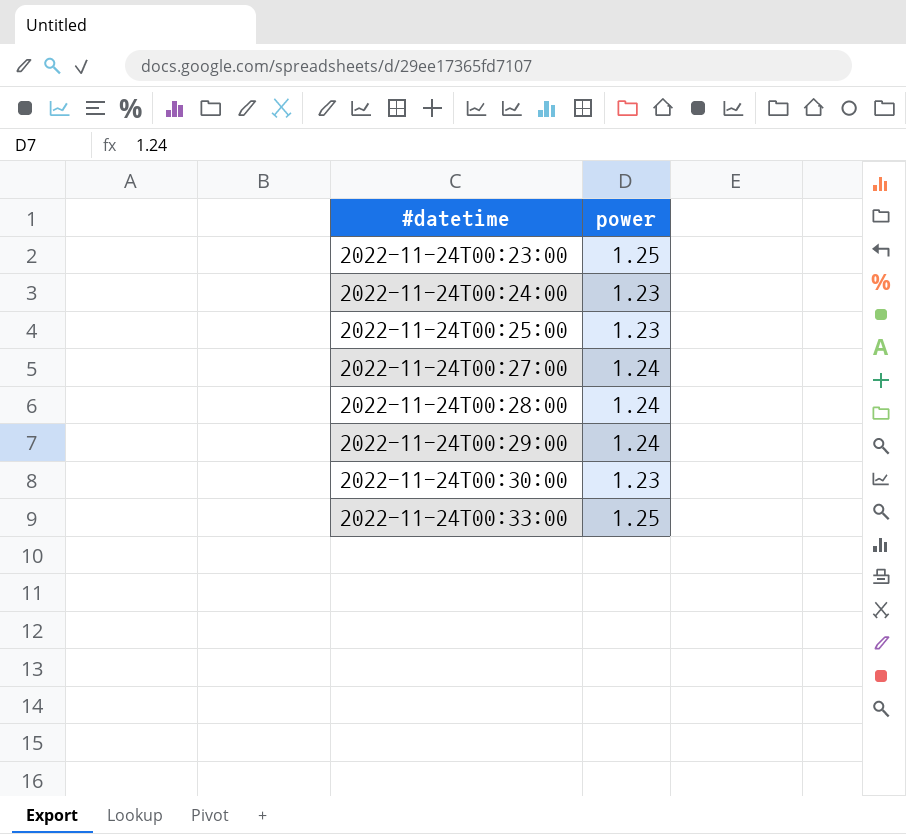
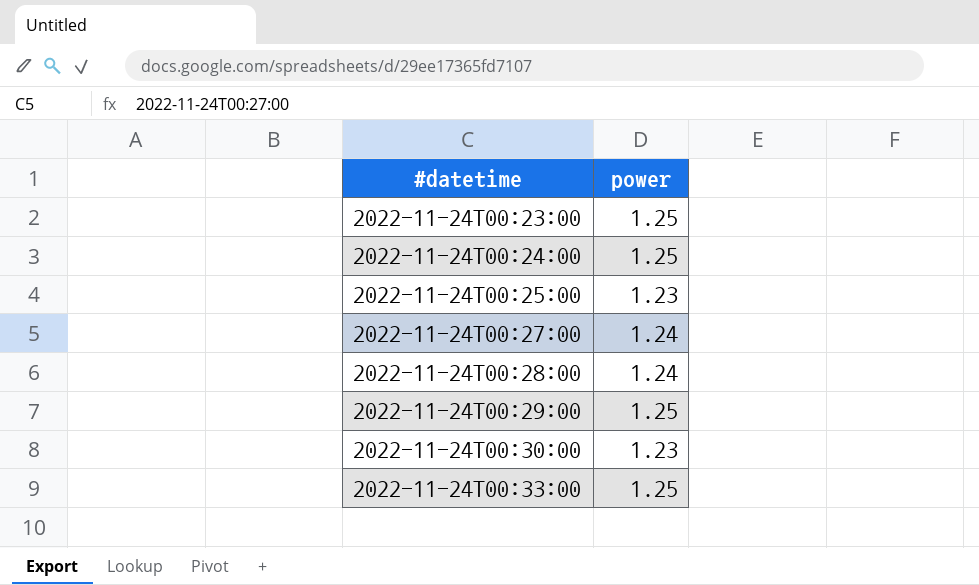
2022-11-24T00:24:00 | power: 1.23 -> 1.25
2022-11-24T00:29:00 | power: 1.24 -> 1.25

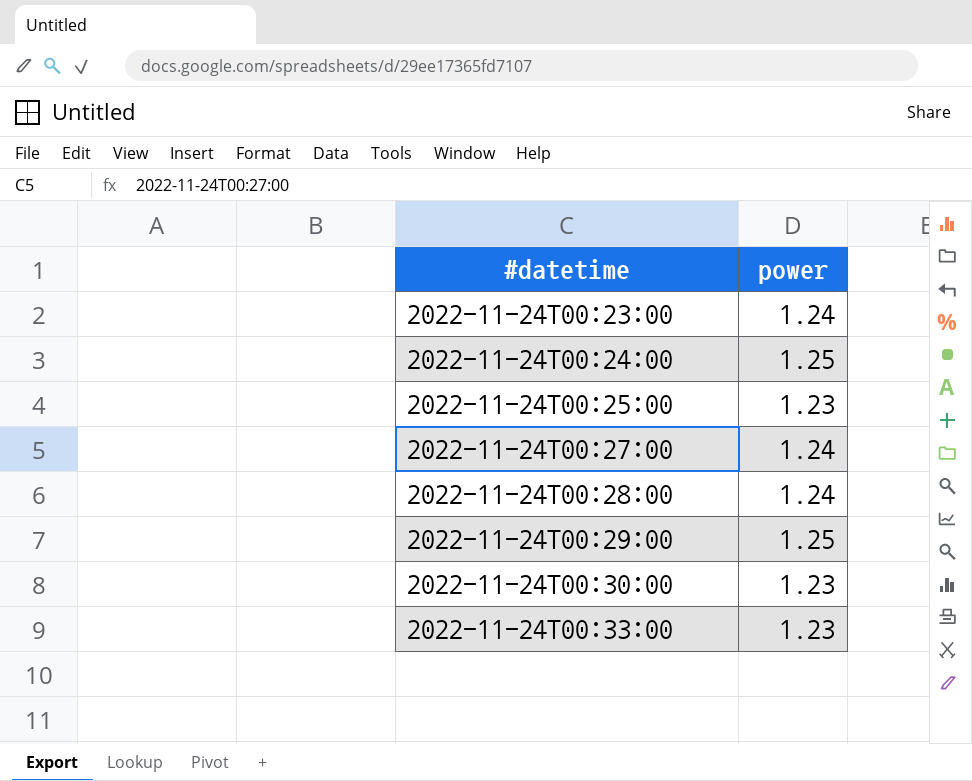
2022-11-24T00:23:00 | power: 1.25 -> 1.24
2022-11-24T00:33:00 | power: 1.25 -> 1.23

